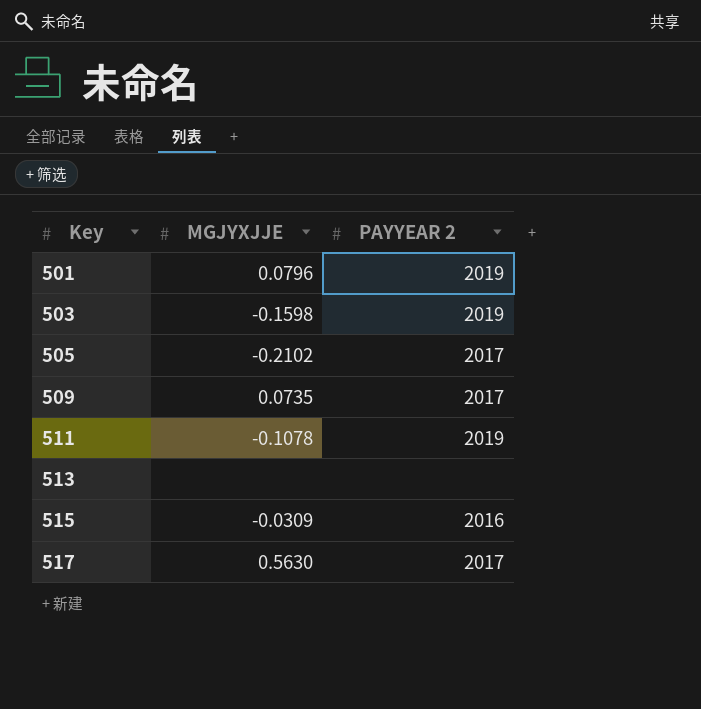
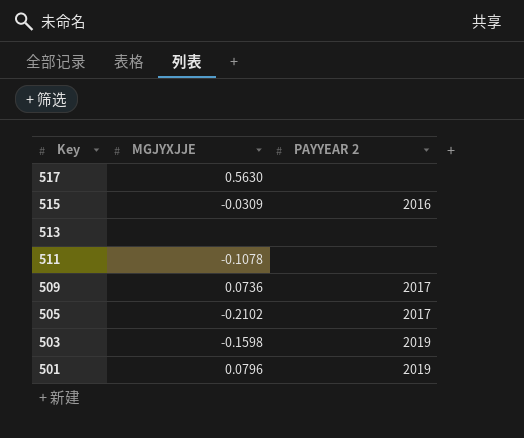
row order: Key ascending -> Key descending
517 | PAYYEAR 2: 2017 -> none
511 | PAYYEAR 2: 2019 -> none
509 | MGJYXJJE: 0.0735 -> 0.0736

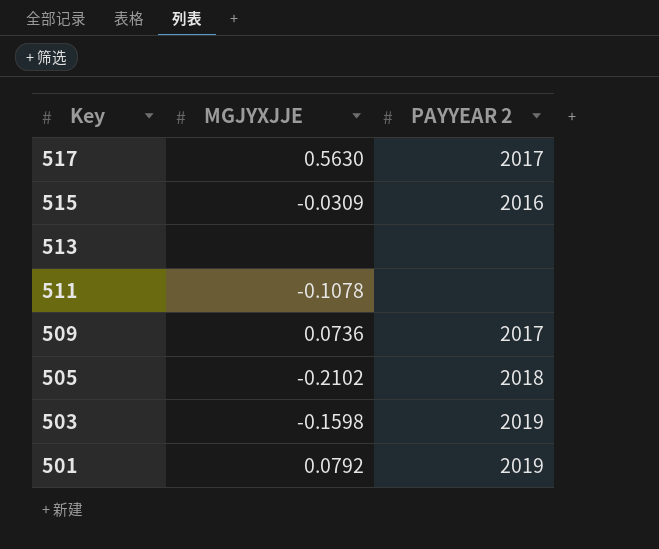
517 | PAYYEAR 2: none -> 2017
505 | PAYYEAR 2: 2017 -> 2018
501 | MGJYXJJE: 0.0796 -> 0.0792

